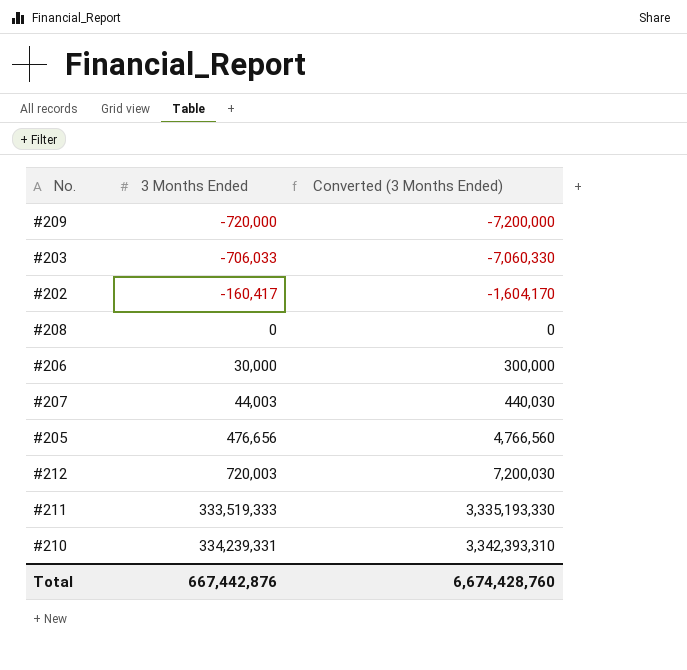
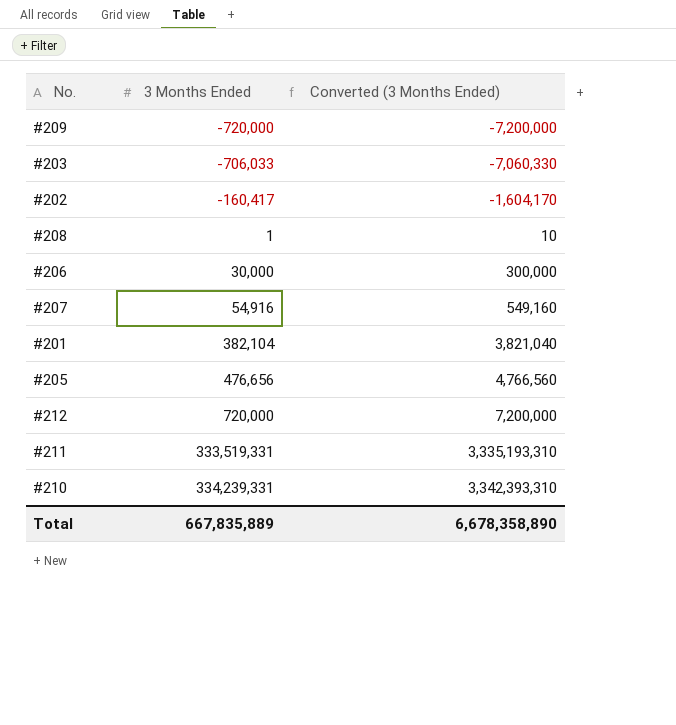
#208 | 3 Months Ended: 0 -> 1
#208 | Converted (3 Months Ended): 0 -> 10
#207 | 3 Months Ended: 44,003 -> 54,916
#207 | Converted (3 Months Ended): 440,030 -> 549,160
row #201: none -> 382,104 | 3,821,040
#212 | 3 Months Ended: 720,003 -> 720,000
#212 | Converted (3 Months Ended): 7,200,030 -> 7,200,000
#211 | 3 Months Ended: 333,519,333 -> 333,519,331
#211 | Converted (3 Months Ended): 3,335,193,330 -> 3,335,193,310
Total | 3 Months Ended: 667,442,876 -> 667,835,889
Total | Converted (3 Months Ended): 6,674,428,760 -> 6,678,358,890

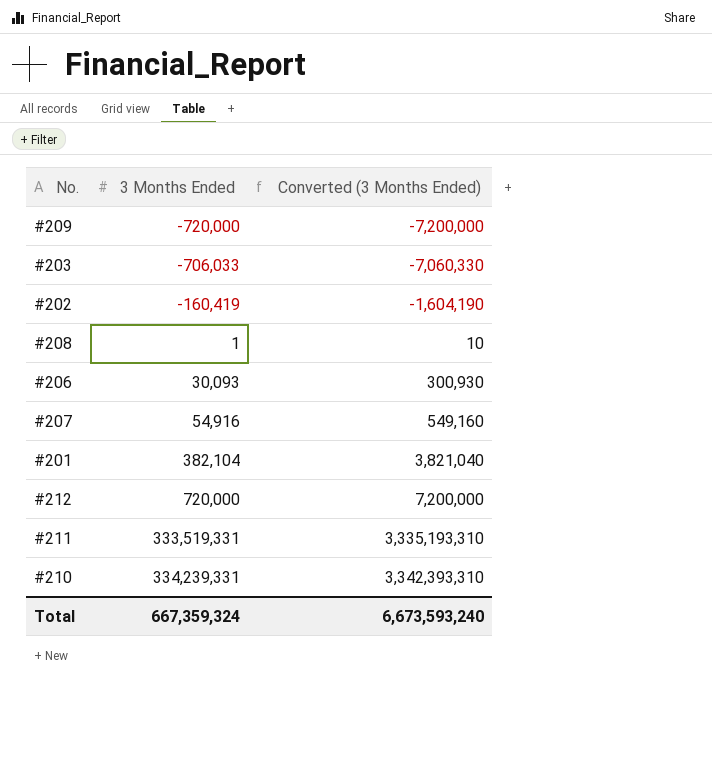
row #205: 476,656 | 4,766,560 -> none
#202 | 3 Months Ended: -160,417 -> -160,419
#202 | Converted (3 Months Ended): -1,604,170 -> -1,604,190
#206 | 3 Months Ended: 30,000 -> 30,093
#206 | Converted (3 Months Ended): 300,000 -> 300,930
Total | 3 Months Ended: 667,835,889 -> 667,359,324
Total | Converted (3 Months Ended): 6,678,358,890 -> 6,673,593,240

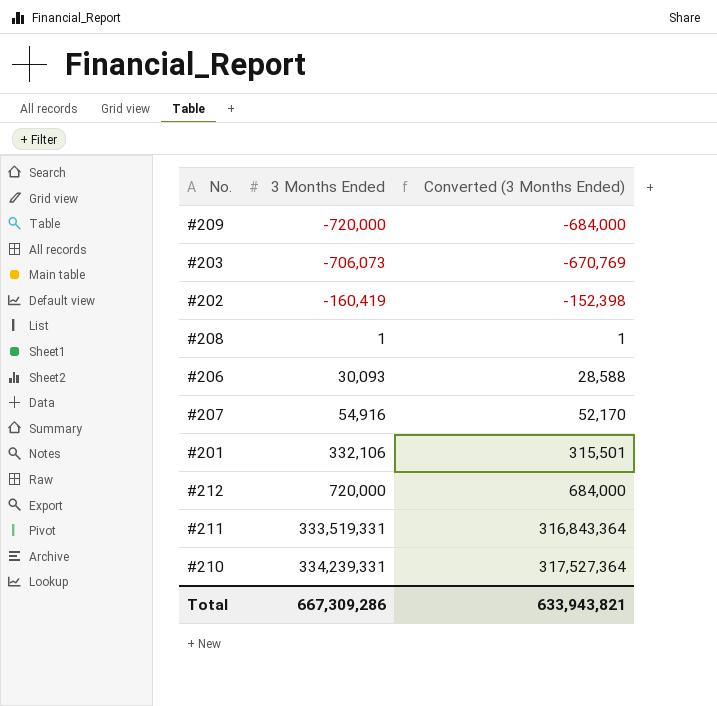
column Converted (3 Months Ended) | formula: [3 Months Ended] * 10 -> [3 Months Ended] * 0.95
#203 | 3 Months Ended: -706,033 -> -706,073
#201 | 3 Months Ended: 382,104 -> 332,106
Total | 3 Months Ended: 667,359,324 -> 667,309,286
Total | Converted (3 Months Ended): 6,673,593,240 -> 633,943,821

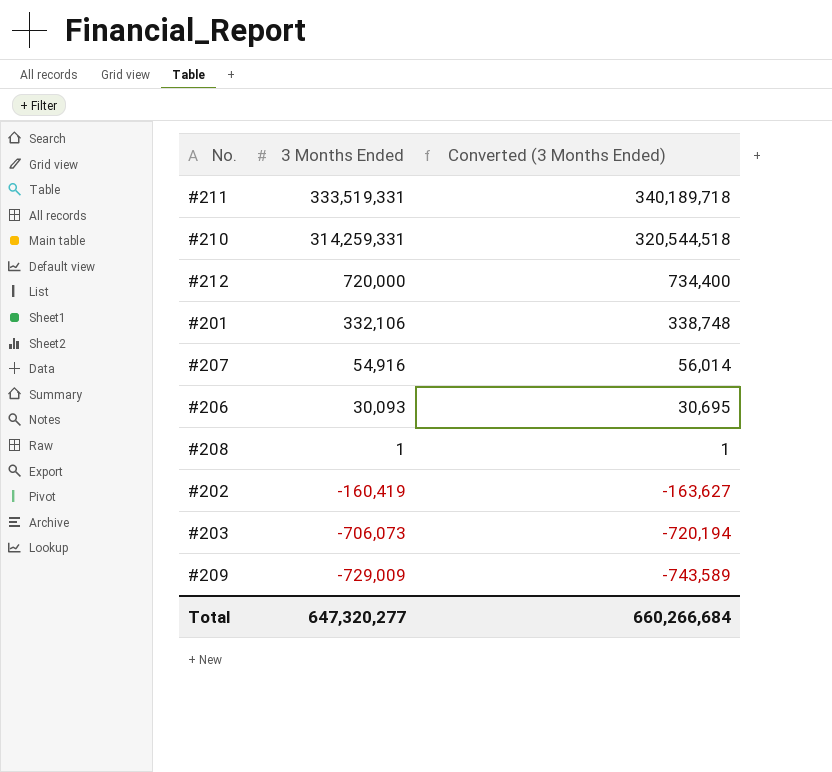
row order: 3 Months Ended ascending -> 3 Months Ended descending
column Converted (3 Months Ended) | formula: [3 Months Ended] * 0.95 -> [3 Months Ended] * 1.02
#210 | 3 Months Ended: 334,239,331 -> 314,259,331
#209 | 3 Months Ended: -720,000 -> -729,009
Total | 3 Months Ended: 667,309,286 -> 647,320,277
Total | Converted (3 Months Ended): 633,943,821 -> 660,266,684

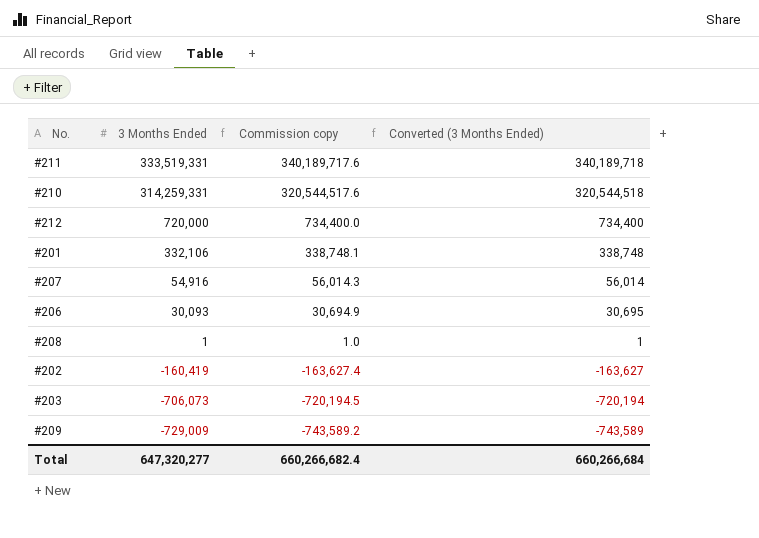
column Commission copy | formula: none -> [3 Months Ended] * 1.02

